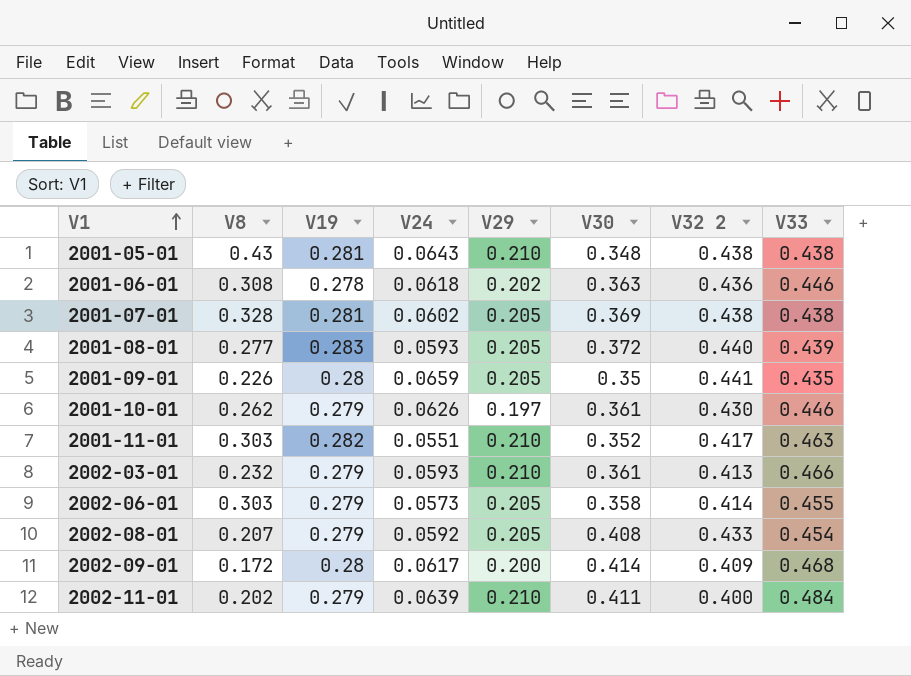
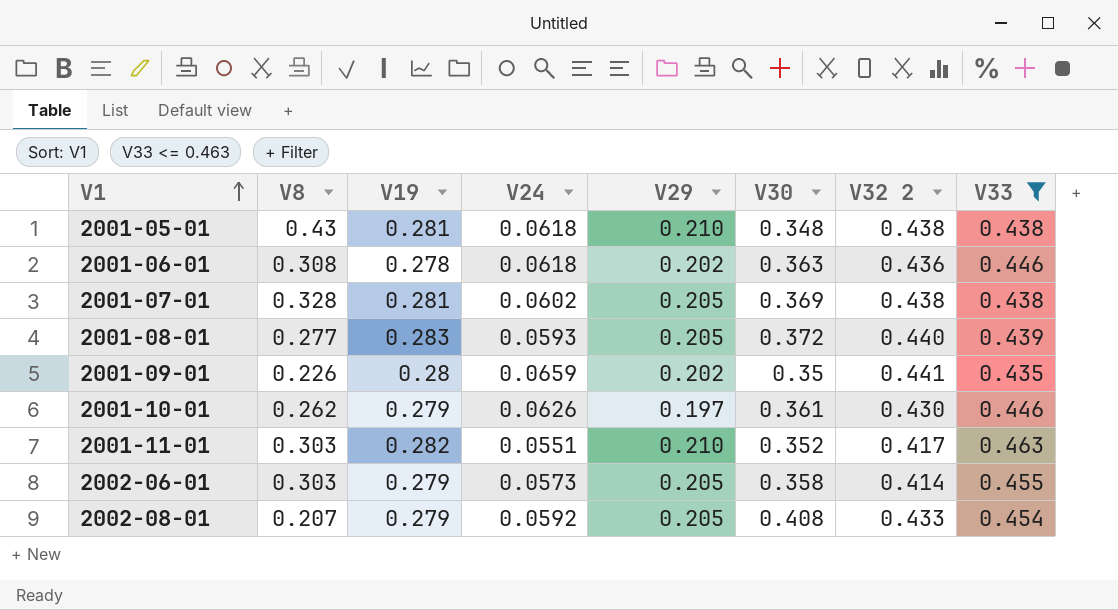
filter: none -> V33 <= 0.463
2001-05-01 | V24: 0.0643 -> 0.0618
2001-09-01 | V29: 0.205 -> 0.202

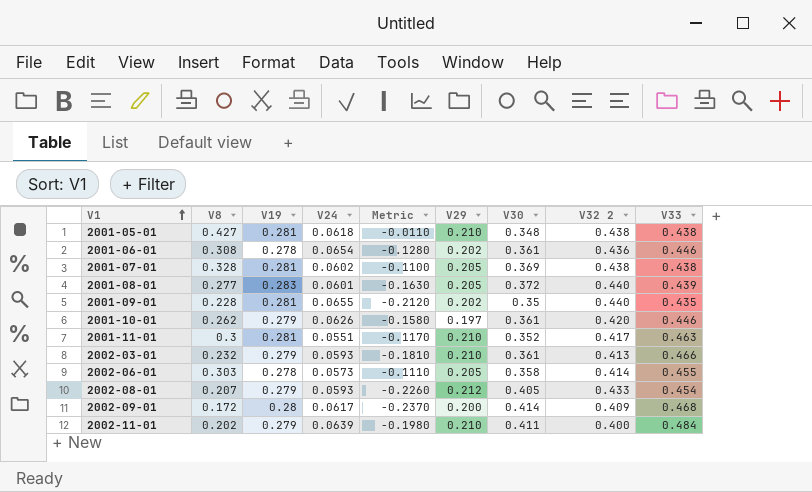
filter: V33 <= 0.463 -> none
column Metric | formula: none -> [V8] - [V32 2]
2001-05-01 | V8: 0.43 -> 0.427
2001-06-01 | V24: 0.0618 -> 0.0654
2001-06-01 | V30: 0.363 -> 0.361
2001-08-01 | V24: 0.0593 -> 0.0601
2001-09-01 | V8: 0.226 -> 0.228
2001-09-01 | V19: 0.28 -> 0.281
2001-09-01 | V24: 0.0659 -> 0.0655
2001-09-01 | V32 2: 0.441 -> 0.440
2001-10-01 | V32 2: 0.430 -> 0.420
2001-11-01 | V8: 0.303 -> 0.3
2001-11-01 | V19: 0.282 -> 0.281
2002-06-01 | V19: 0.279 -> 0.278
2002-08-01 | V24: 0.0592 -> 0.0593
2002-08-01 | V29: 0.205 -> 0.212
2002-08-01 | V30: 0.408 -> 0.405

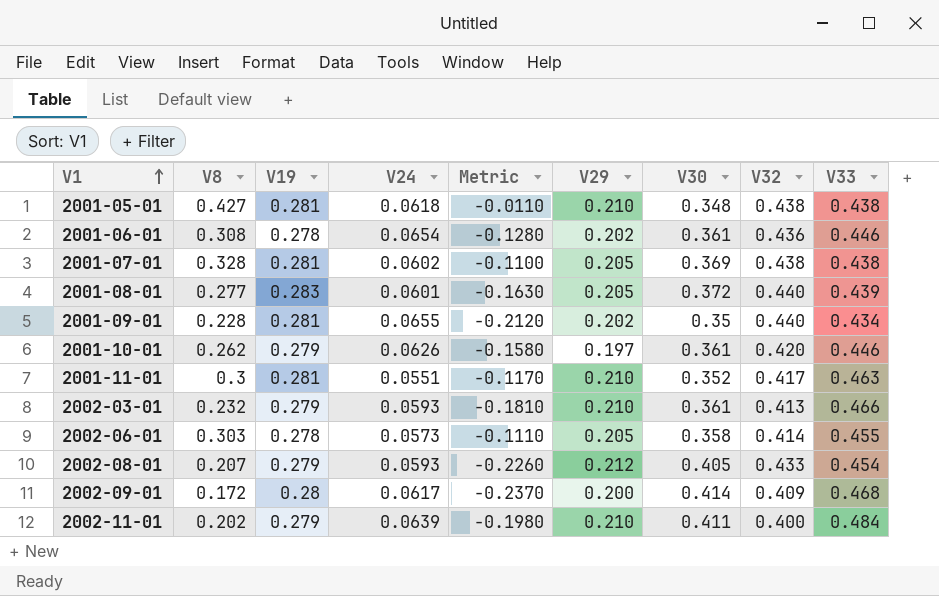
column name: V32 2 -> V32
2001-09-01 | V33: 0.435 -> 0.434

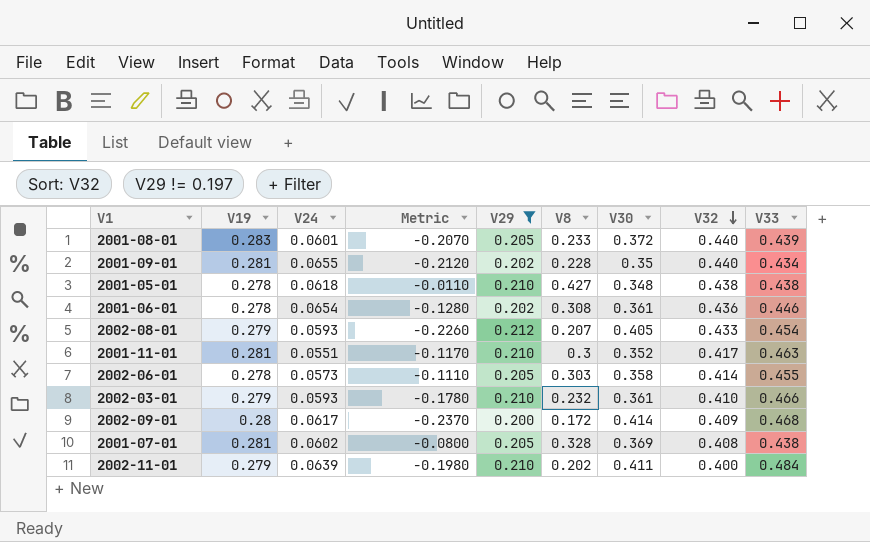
filter: none -> V29 != 0.197
row order: V1 ascending -> V32 descending
column V8 | position: 2 -> 6
2001-08-01 | Metric: -0.1630 -> -0.2070
2001-08-01 | V8: 0.277 -> 0.233
2001-05-01 | V19: 0.281 -> 0.278
2002-03-01 | Metric: -0.1810 -> -0.1780
2002-03-01 | V32: 0.413 -> 0.410
2001-07-01 | Metric: -0.1100 -> -0.0800
2001-07-01 | V32: 0.438 -> 0.408

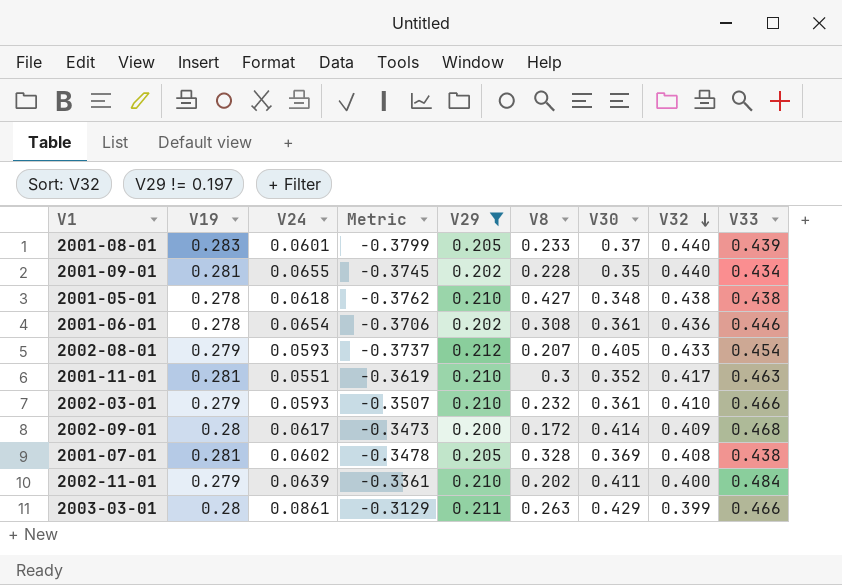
column Metric | formula: [V8] - [V32] -> [V24] - [V32]
row 2002-06-01: 0.278 | 0.0573 | -0.1110 | 0.205 | 0.303 | 0.358 | 0.414 | 0.455 -> none
2001-08-01 | V30: 0.372 -> 0.37
row 2003-03-01: none -> 0.28 | 0.0861 | -0.3129 | 0.211 | 0.263 | 0.429 | 0.399 | 0.466

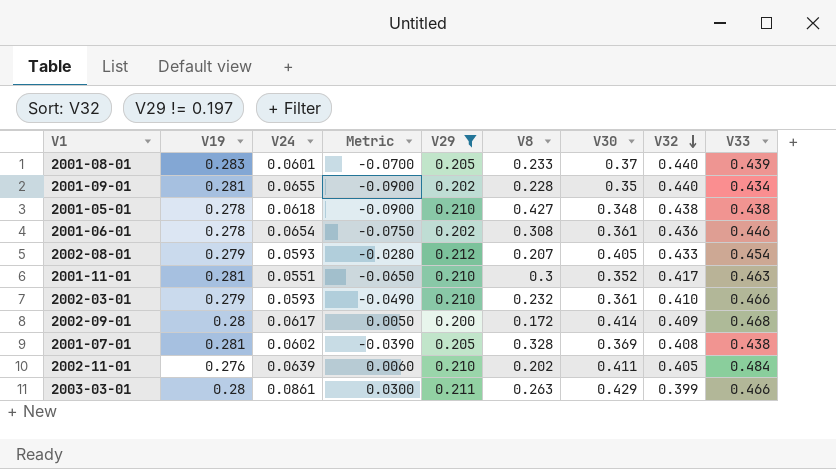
column Metric | formula: [V24] - [V32] -> [V30] - [V32]
2002-11-01 | V19: 0.279 -> 0.276
2002-11-01 | V32: 0.400 -> 0.405

